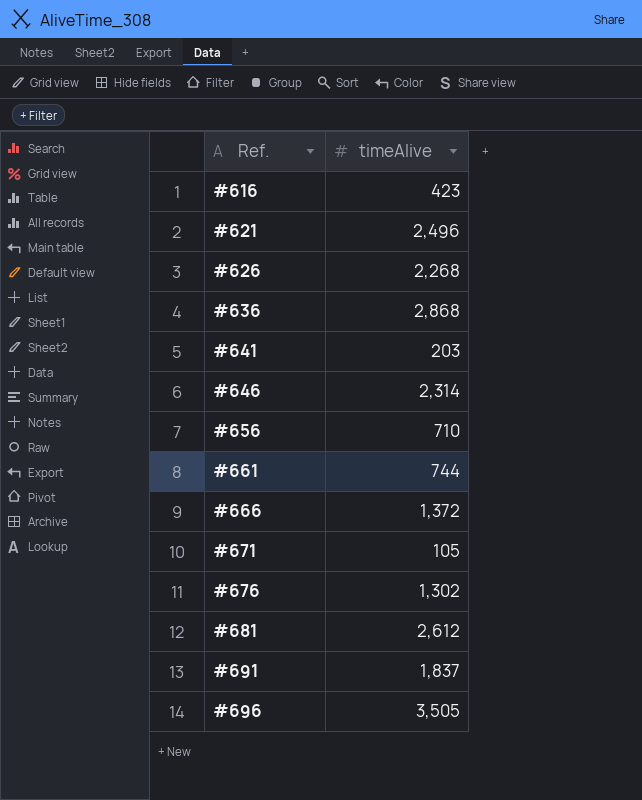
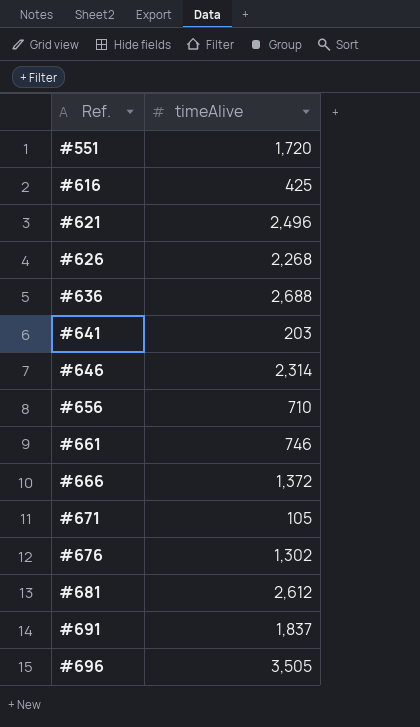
row #551: none -> 1,720
#616 | timeAlive: 423 -> 425
#636 | timeAlive: 2,868 -> 2,688
#661 | timeAlive: 744 -> 746

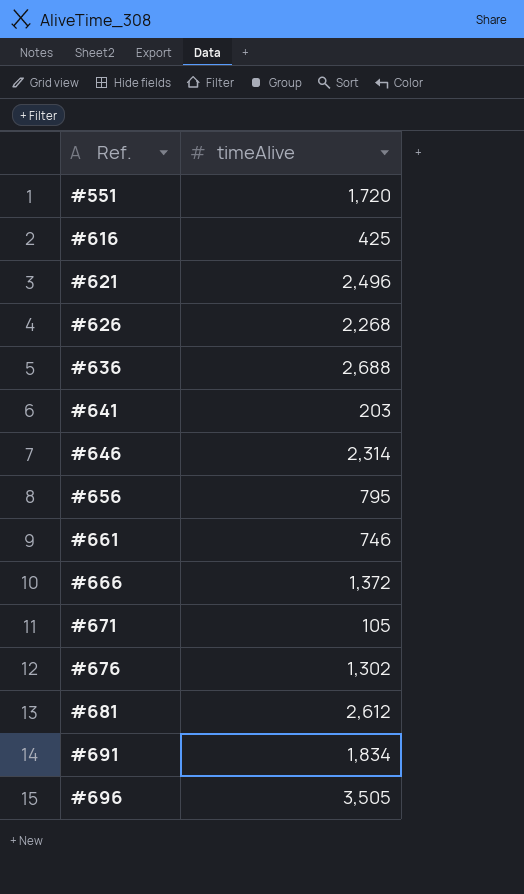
#656 | timeAlive: 710 -> 795
#691 | timeAlive: 1,837 -> 1,834

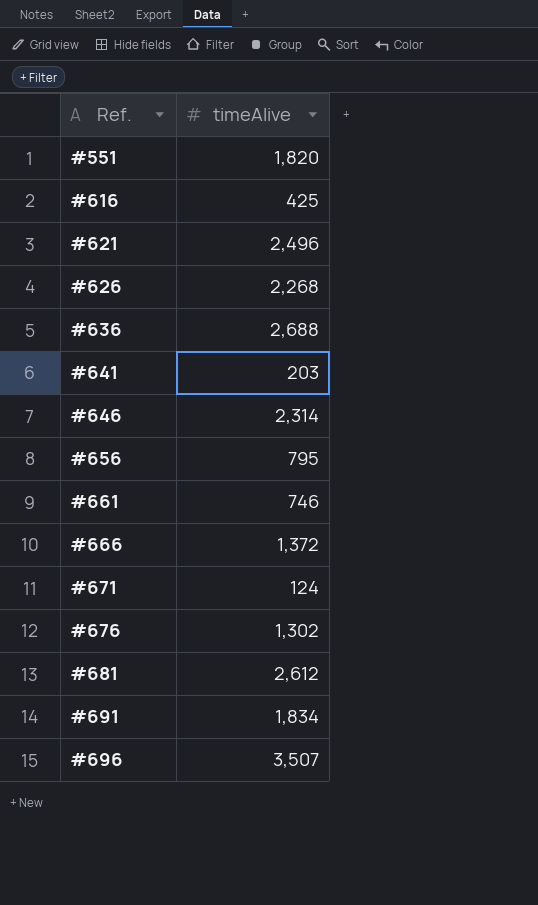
#551 | timeAlive: 1,720 -> 1,820
#671 | timeAlive: 105 -> 124
#696 | timeAlive: 3,505 -> 3,507

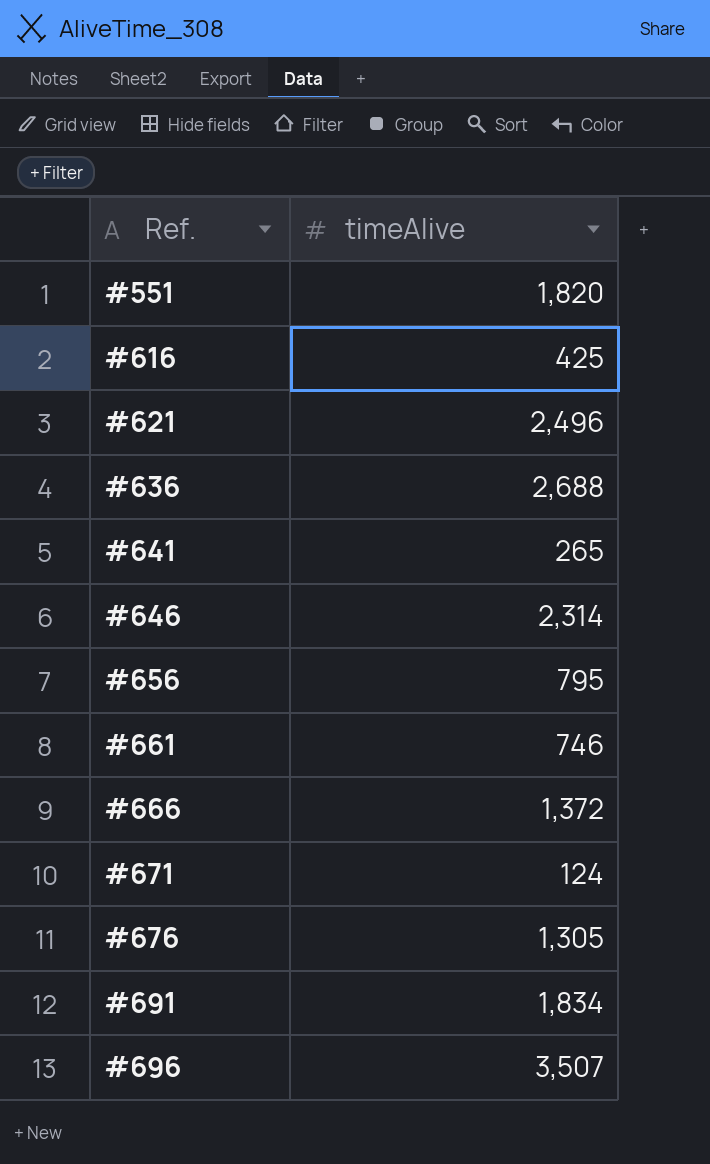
row #626: 2,268 -> none
row #681: 2,612 -> none
#641 | timeAlive: 203 -> 265
#676 | timeAlive: 1,302 -> 1,305

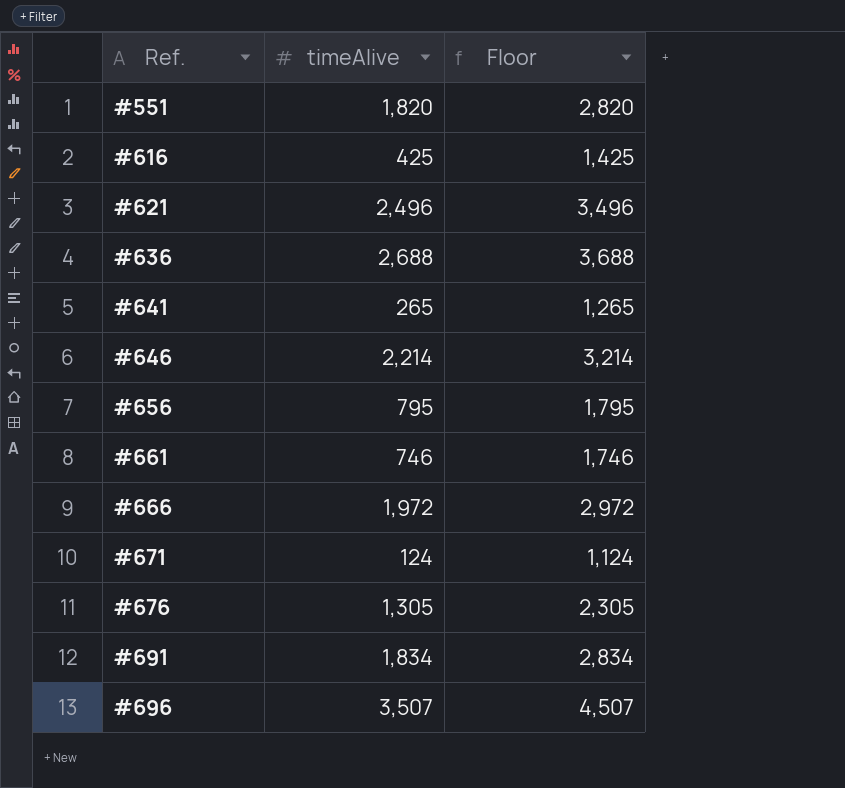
column Floor | formula: none -> [timeAlive] + 1000
#646 | timeAlive: 2,314 -> 2,214
#666 | timeAlive: 1,372 -> 1,972

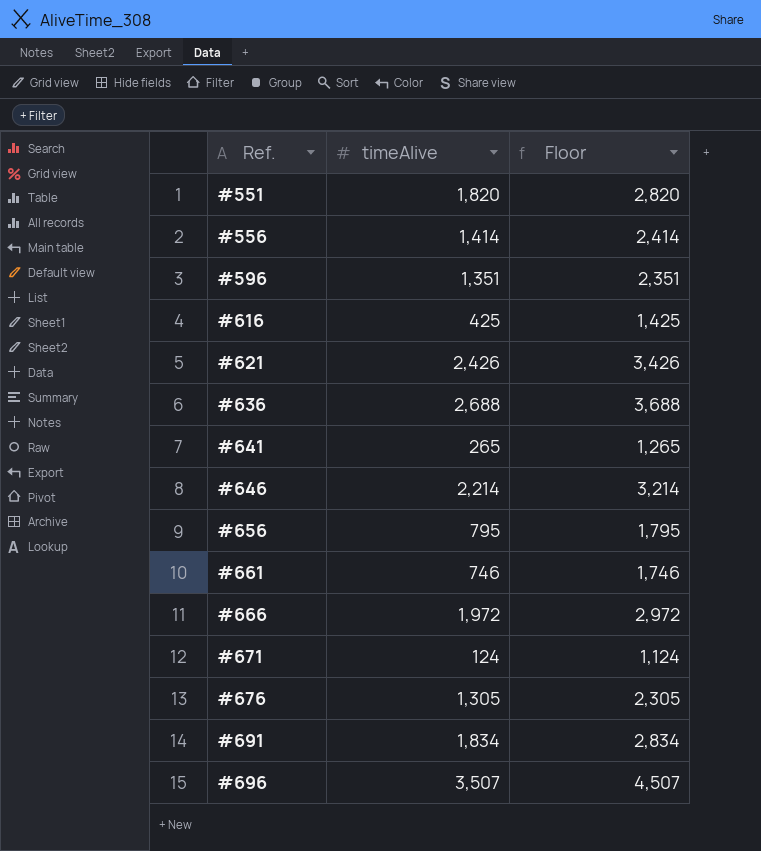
row #556: none -> 1,414 | 2,414
row #596: none -> 1,351 | 2,351
#621 | timeAlive: 2,496 -> 2,426
#621 | Floor: 3,496 -> 3,426

